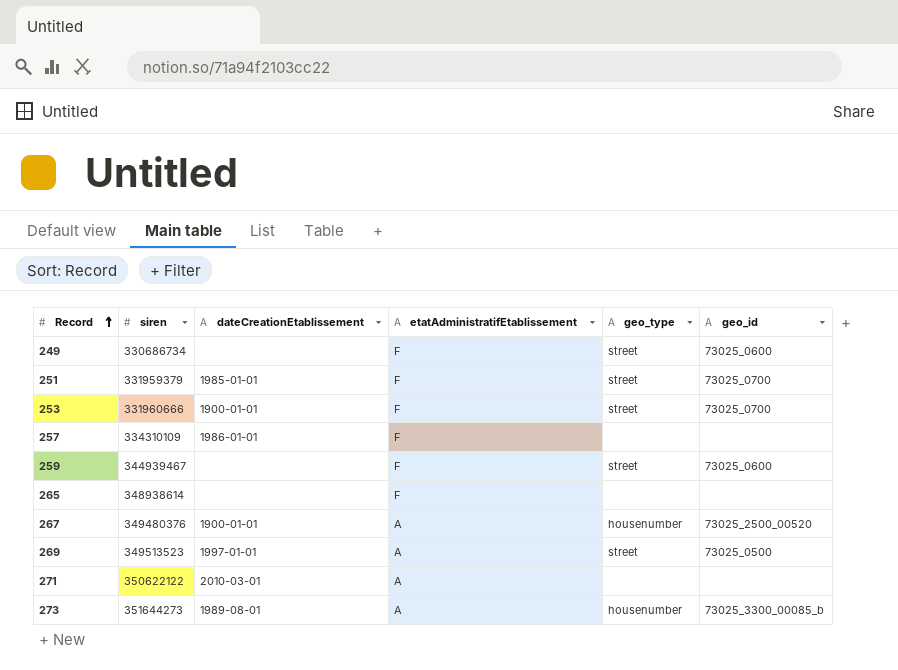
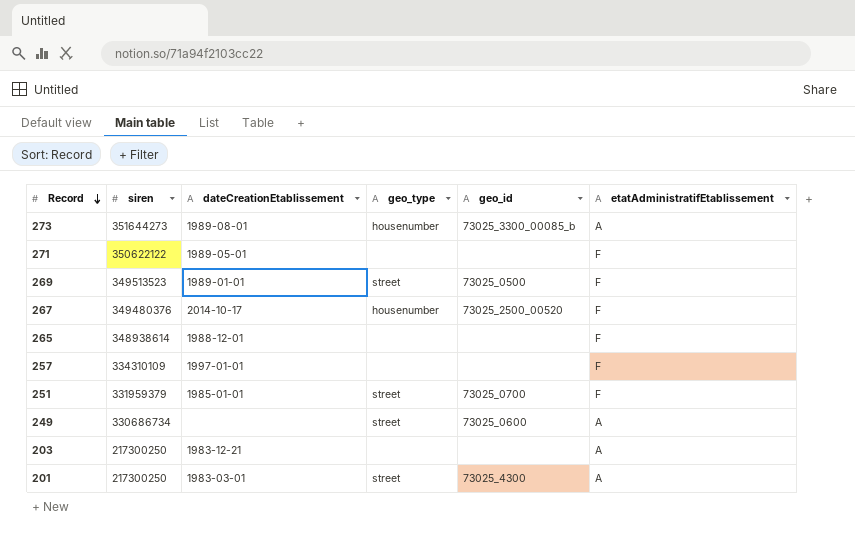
row order: Record ascending -> Record descending
column etatAdministratifEtablissement | position: 4 -> 6
row 253: 331960666 | 1900-01-01 | F | street | 73025_0700 -> none
row 259: 344939467 | none | F | street | 73025_0600 -> none
271 | dateCreationEtablissement: 2010-03-01 -> 1989-05-01
271 | etatAdministratifEtablissement: A -> F
269 | dateCreationEtablissement: 1997-01-01 -> 1989-01-01
269 | etatAdministratifEtablissement: A -> F
267 | dateCreationEtablissement: 1900-01-01 -> 2014-10-17
267 | etatAdministratifEtablissement: A -> F
265 | dateCreationEtablissement: none -> 1988-12-01
257 | dateCreationEtablissement: 1986-01-01 -> 1997-01-01
249 | etatAdministratifEtablissement: F -> A
row 203: none -> 217300250 | 1983-12-21 | none | none | A
row 201: none -> 217300250 | 1983-03-01 | street | 73025_4300 | A

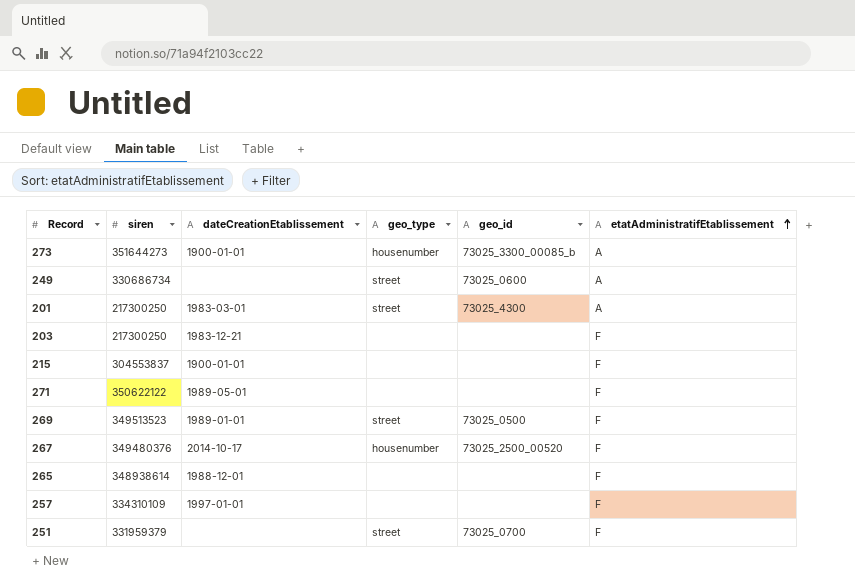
row order: Record descending -> etatAdministratifEtablissement ascending
273 | dateCreationEtablissement: 1989-08-01 -> 1900-01-01
203 | etatAdministratifEtablissement: A -> F
row 215: none -> 304553837 | 1900-01-01 | none | none | F
251 | dateCreationEtablissement: 1985-01-01 -> none

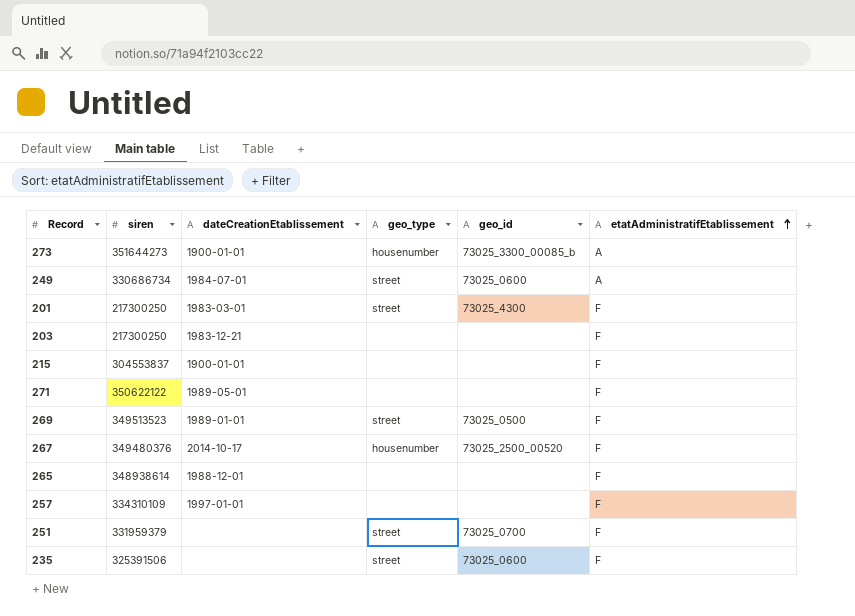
249 | dateCreationEtablissement: none -> 1984-07-01
201 | etatAdministratifEtablissement: A -> F
row 235: none -> 325391506 | none | street | 73025_0600 | F

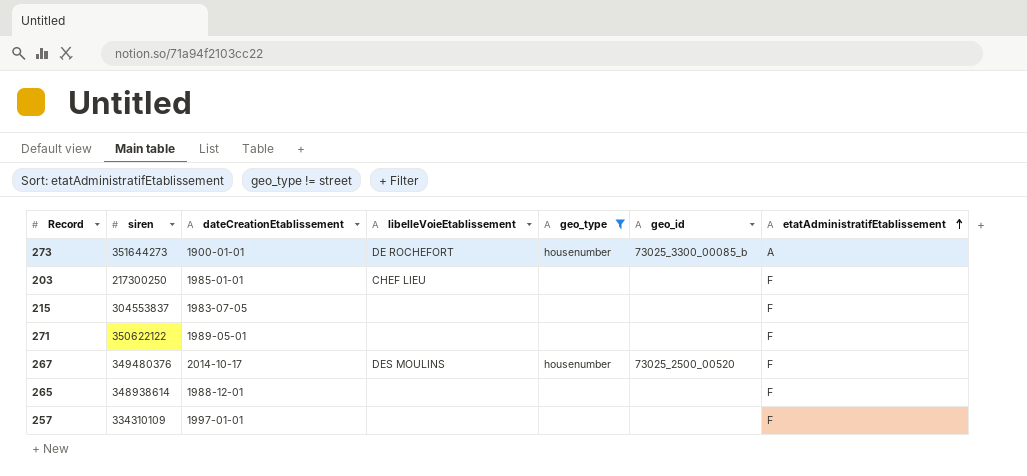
filter: none -> geo_type != street
column libelleVoieEtablissement | position: none -> 4
203 | dateCreationEtablissement: 1983-12-21 -> 1985-01-01
215 | dateCreationEtablissement: 1900-01-01 -> 1983-07-05

